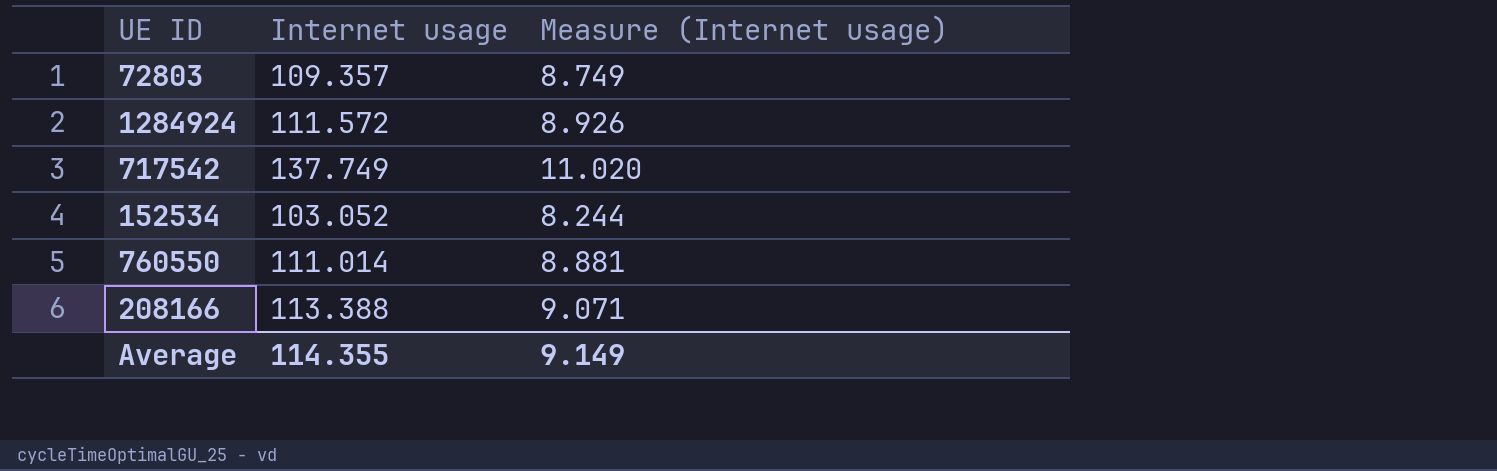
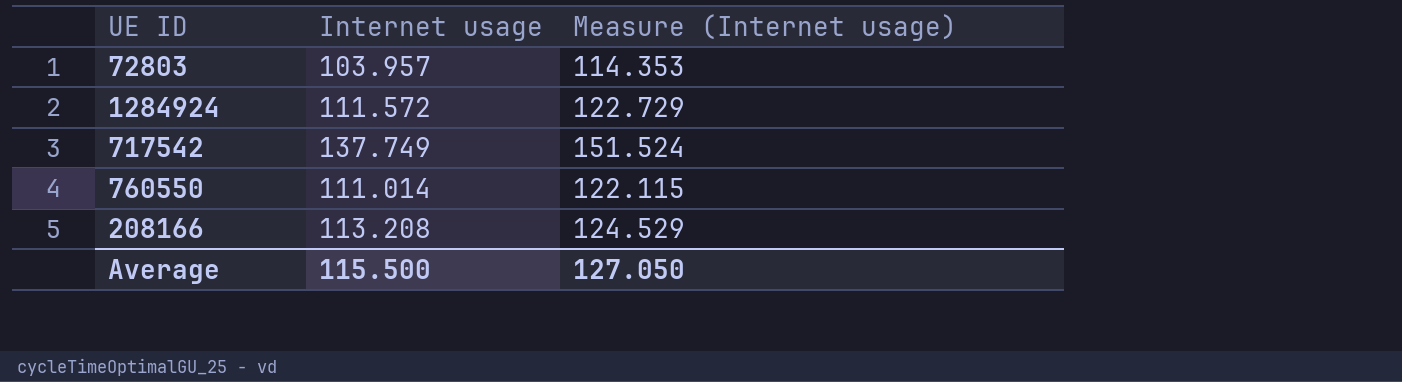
column Measure (Internet usage) | formula: [Internet usage] * 0.08 -> [Internet usage] * 1.1
row 152534: 103.052 | 8.244 -> none
72803 | Internet usage: 109.357 -> 103.957
208166 | Internet usage: 113.388 -> 113.208
Average | Internet usage: 114.355 -> 115.500
Average | Measure (Internet usage): 9.149 -> 127.050

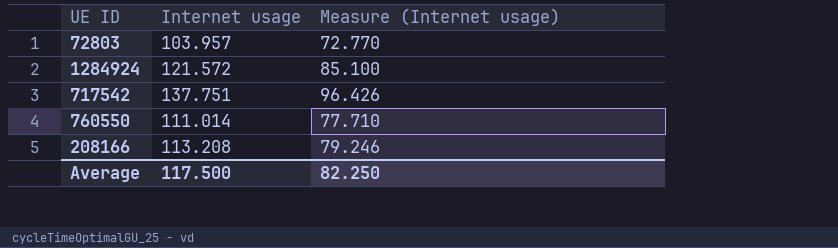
column Measure (Internet usage) | formula: [Internet usage] * 1.1 -> [Internet usage] * 0.7
1284924 | Internet usage: 111.572 -> 121.572
717542 | Internet usage: 137.749 -> 137.751
Average | Internet usage: 115.500 -> 117.500
Average | Measure (Internet usage): 127.050 -> 82.250

